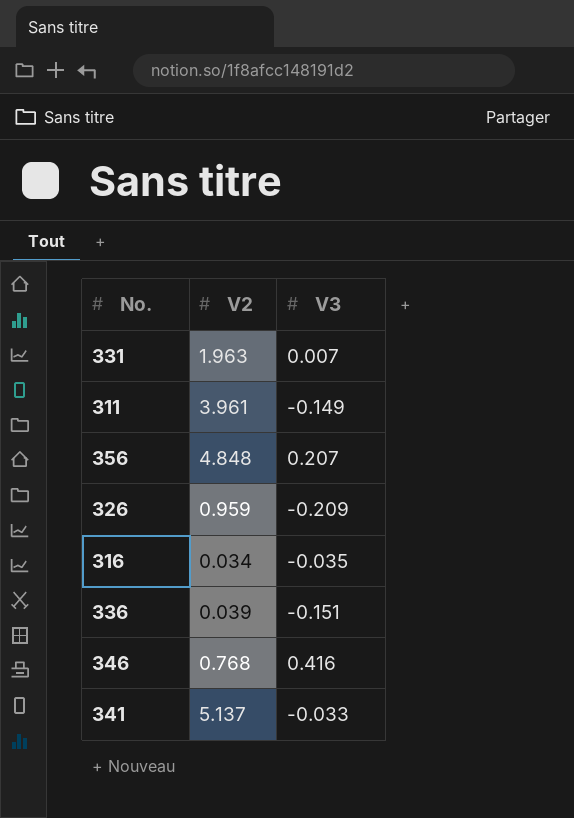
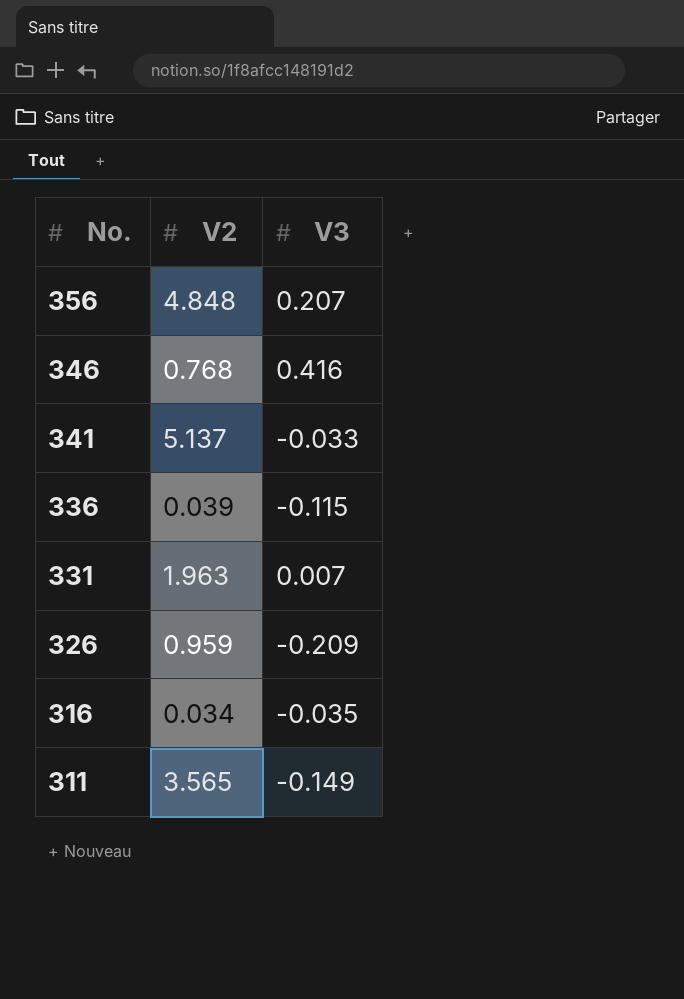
row order: none -> No. descending
336 | V3: -0.151 -> -0.115
311 | V2: 3.961 -> 3.565

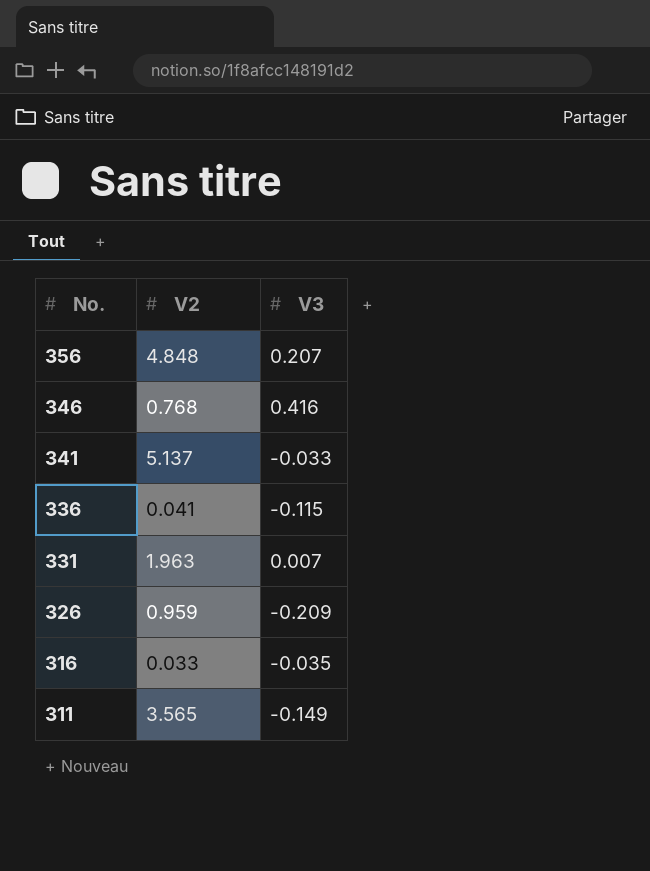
336 | V2: 0.039 -> 0.041
316 | V2: 0.034 -> 0.033

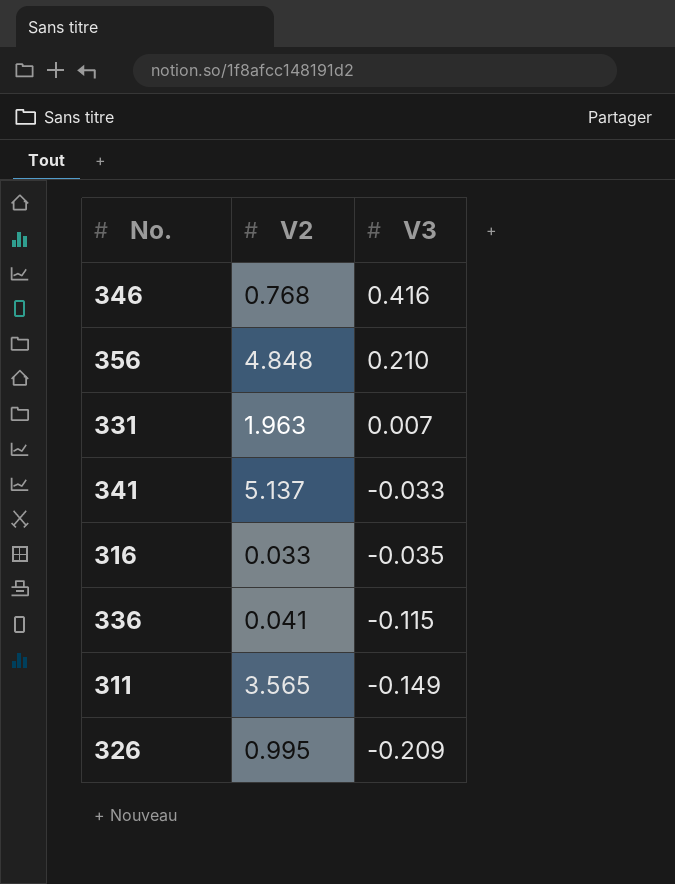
row order: No. descending -> V3 descending
356 | V3: 0.207 -> 0.210
326 | V2: 0.959 -> 0.995

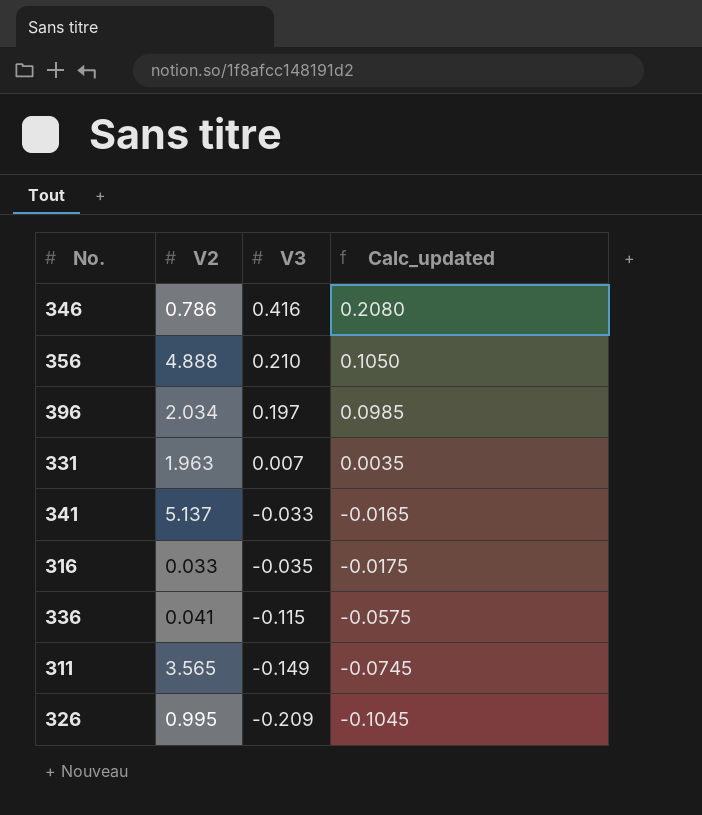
column Calc_updated | formula: none -> [V3] * 0.5
346 | V2: 0.768 -> 0.786
356 | V2: 4.848 -> 4.888
row 396: none -> 2.034 | 0.197 | 0.0985

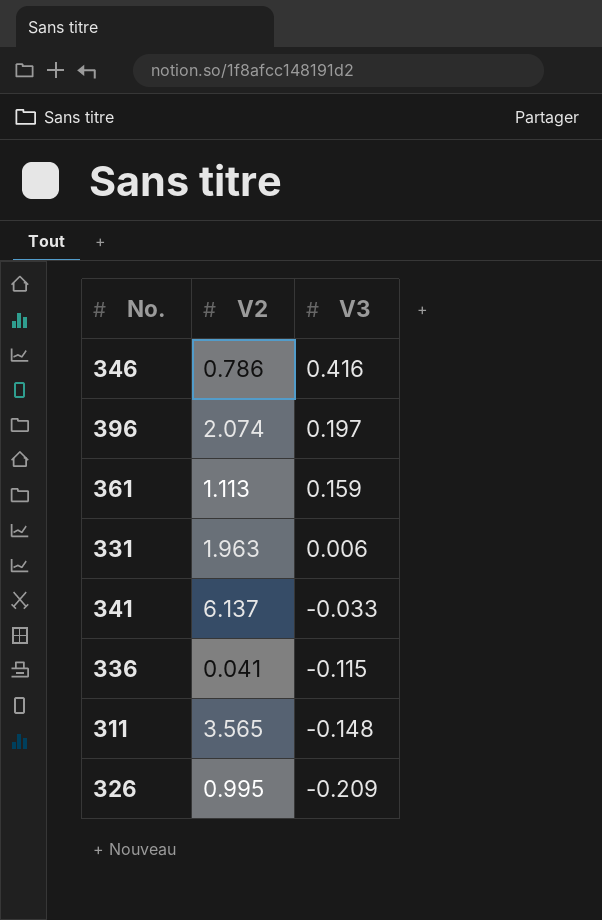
column Calc_updated | formula: [V3] * 0.5 -> none
row 356: 4.888 | 0.210 | 0.1050 -> none
row 316: 0.033 | -0.035 | -0.0175 -> none
396 | V2: 2.034 -> 2.074
row 361: none -> 1.113 | 0.159
331 | V3: 0.007 -> 0.006
341 | V2: 5.137 -> 6.137
311 | V3: -0.149 -> -0.148

